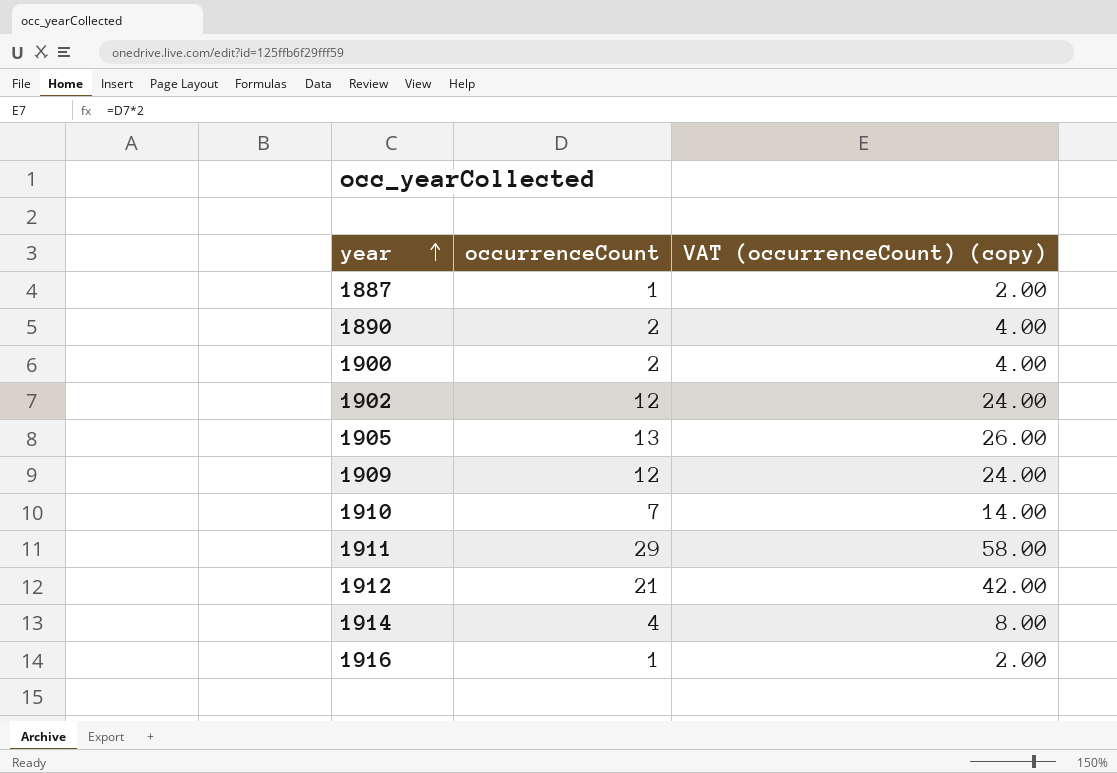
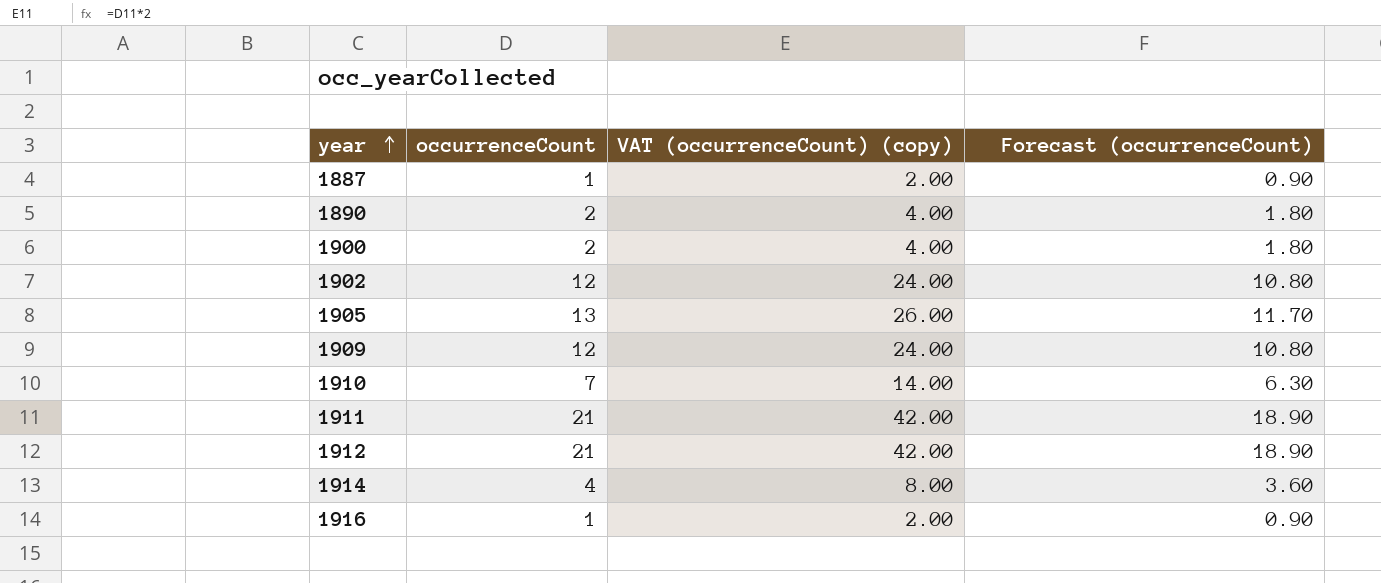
column Forecast (occurrenceCount) | formula: none -> [occurrenceCount] * 0.9
1911 | occurrenceCount: 29 -> 21
1911 | VAT (occurrenceCount) (copy): 58.00 -> 42.00

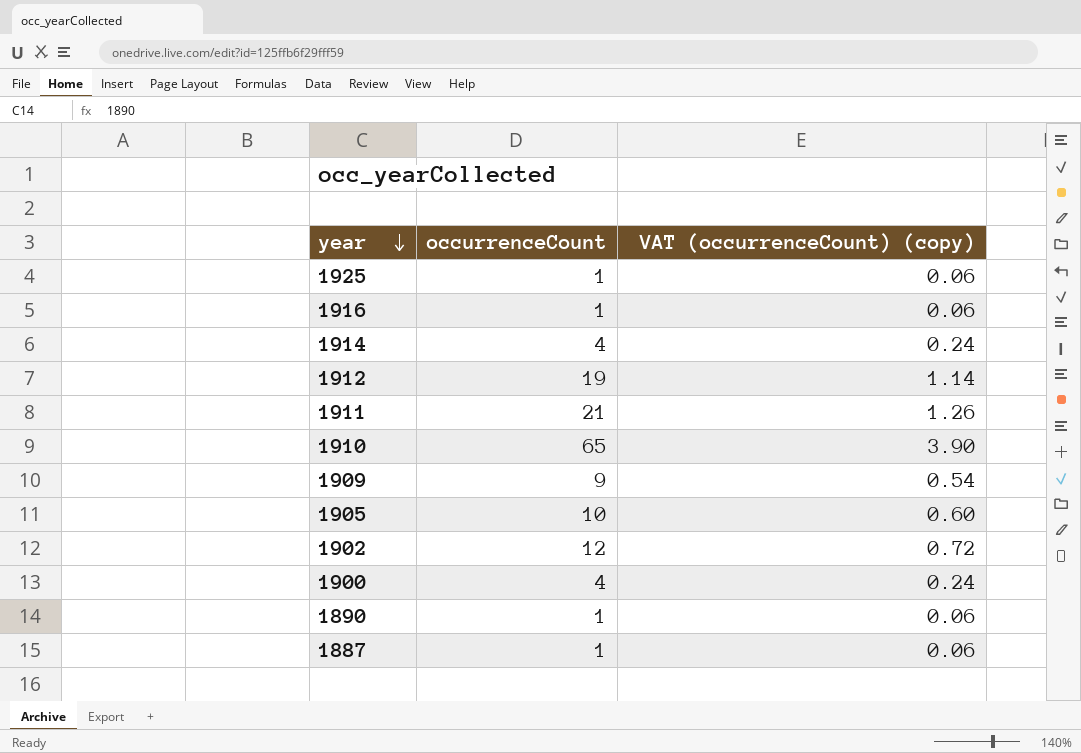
row order: year ascending -> year descending
column Forecast (occurrenceCount) | formula: [occurrenceCount] * 0.9 -> none
column VAT (occurrenceCount) (copy) | formula: [occurrenceCount] * 2 -> [occurrenceCount] * 0.06
row 1925: none -> 1 | 0.06
1912 | occurrenceCount: 21 -> 19
1910 | occurrenceCount: 7 -> 65
1909 | occurrenceCount: 12 -> 9
1905 | occurrenceCount: 13 -> 10
1900 | occurrenceCount: 2 -> 4
1890 | occurrenceCount: 2 -> 1

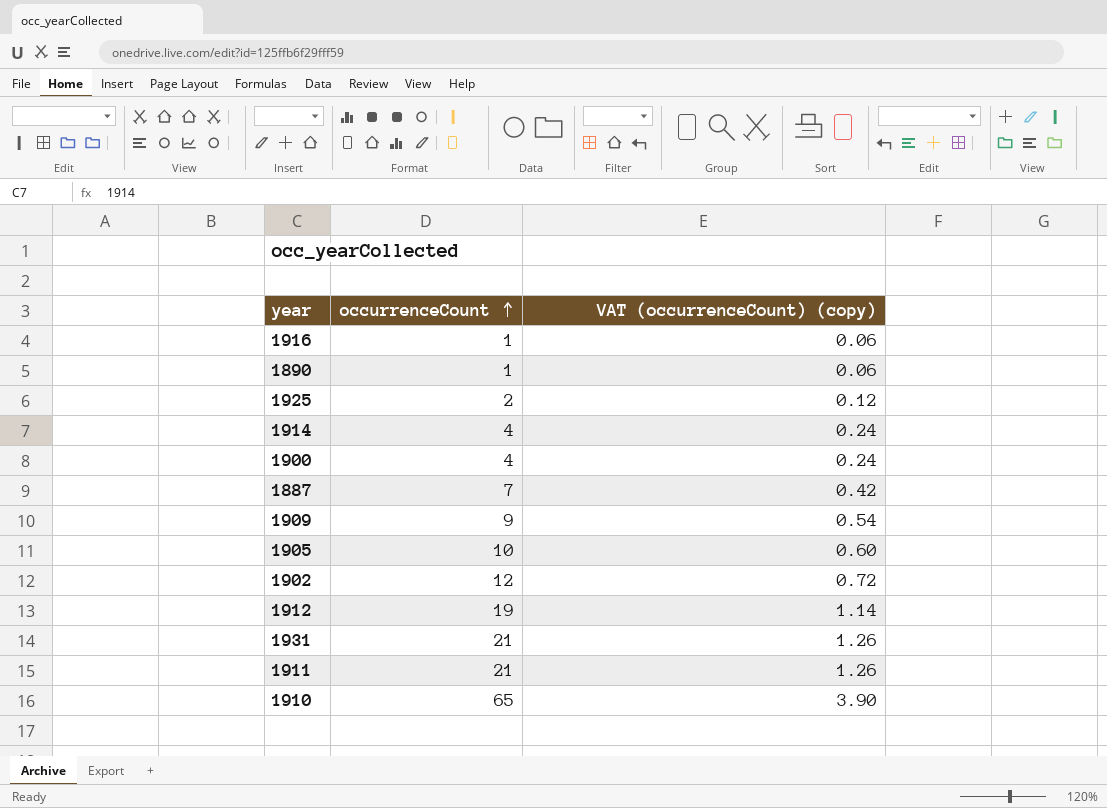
row order: year descending -> occurrenceCount ascending
1925 | occurrenceCount: 1 -> 2
1925 | VAT (occurrenceCount) (copy): 0.06 -> 0.12
1887 | occurrenceCount: 1 -> 7
1887 | VAT (occurrenceCount) (copy): 0.06 -> 0.42
row 1931: none -> 21 | 1.26

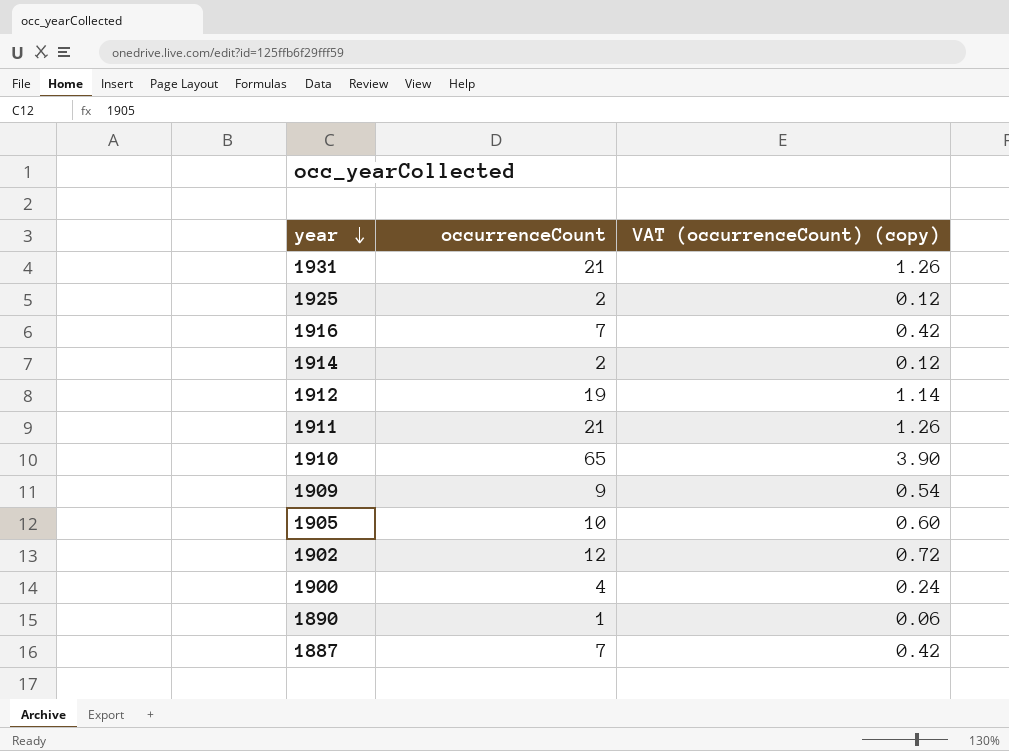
row order: occurrenceCount ascending -> year descending
1916 | occurrenceCount: 1 -> 7
1916 | VAT (occurrenceCount) (copy): 0.06 -> 0.42
1914 | occurrenceCount: 4 -> 2
1914 | VAT (occurrenceCount) (copy): 0.24 -> 0.12

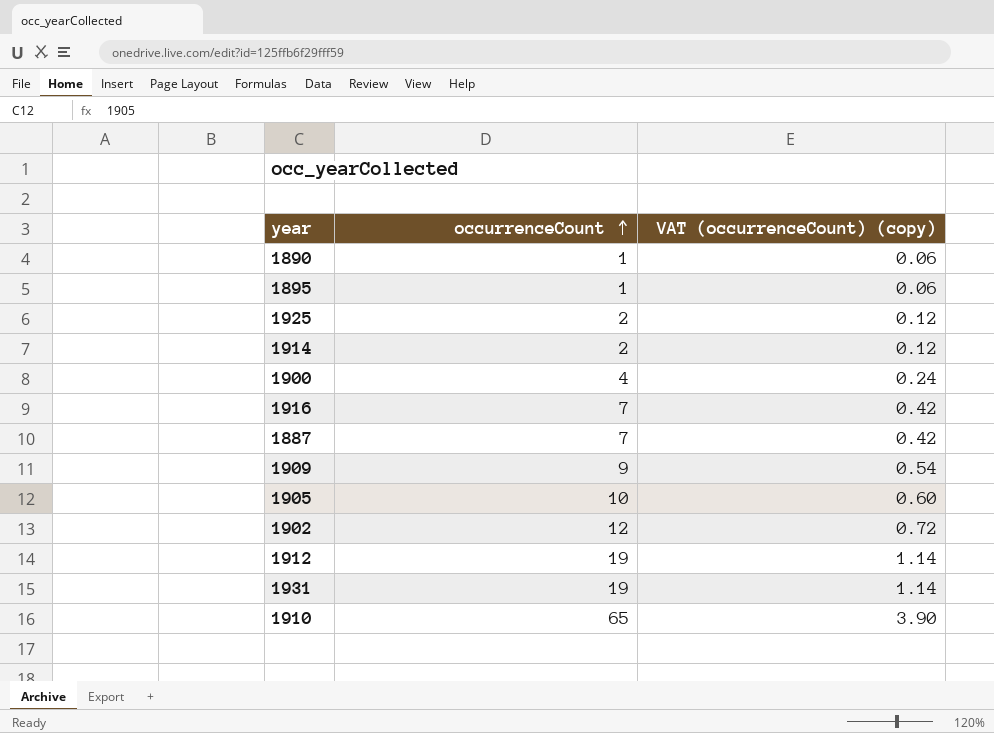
row order: year descending -> occurrenceCount ascending
row 1911: 21 | 1.26 -> none
row 1895: none -> 1 | 0.06
1931 | occurrenceCount: 21 -> 19
1931 | VAT (occurrenceCount) (copy): 1.26 -> 1.14

